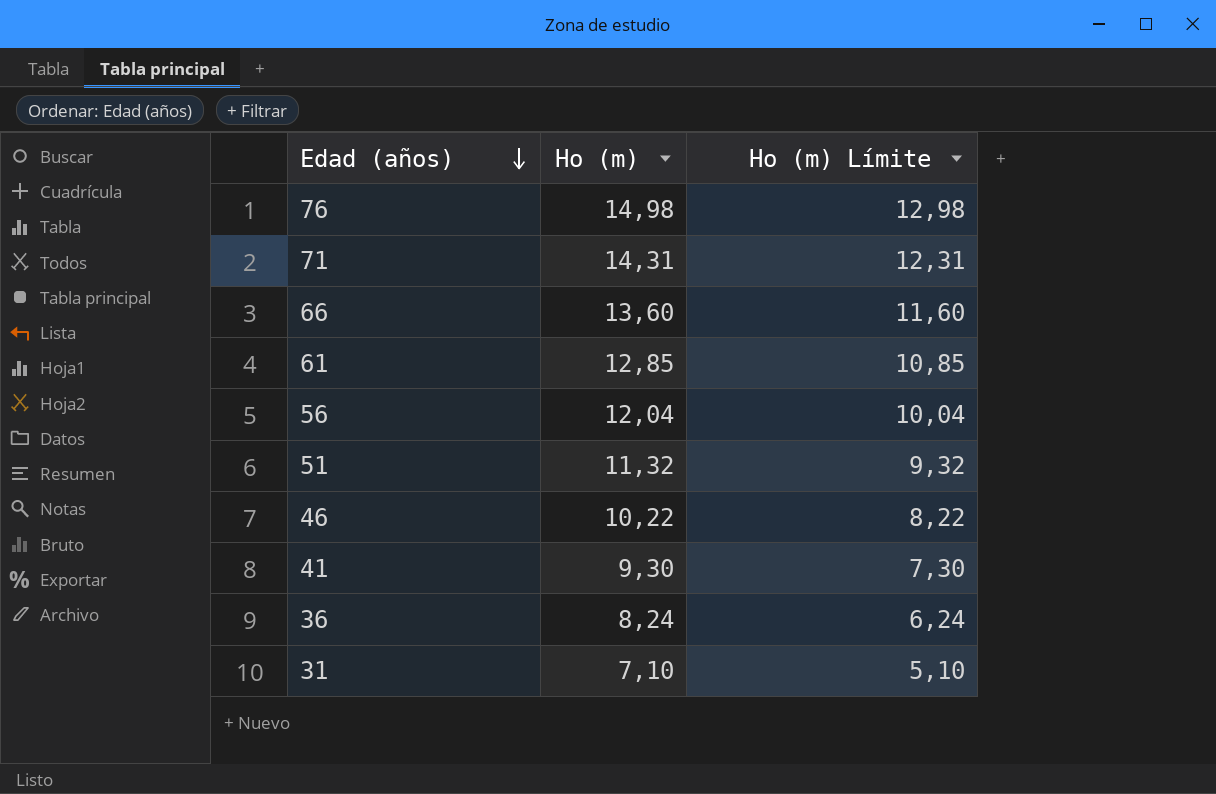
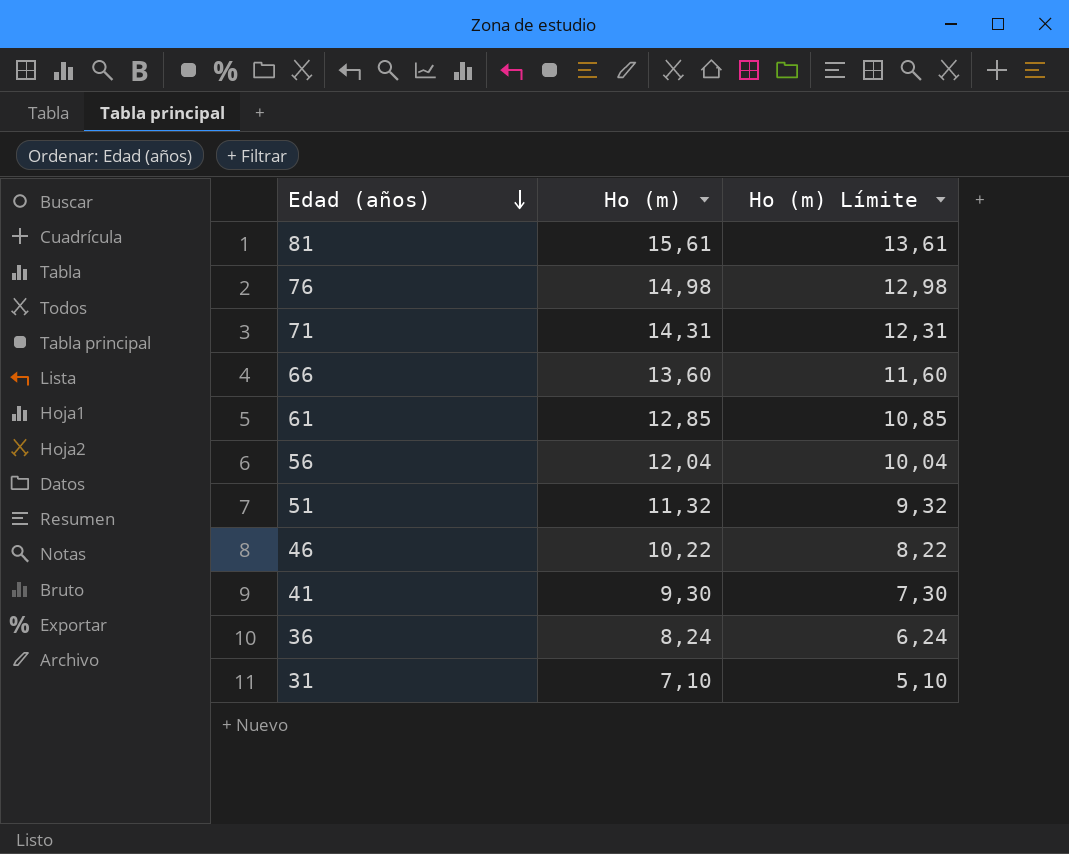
row 81: none -> 15,61 | 13,61

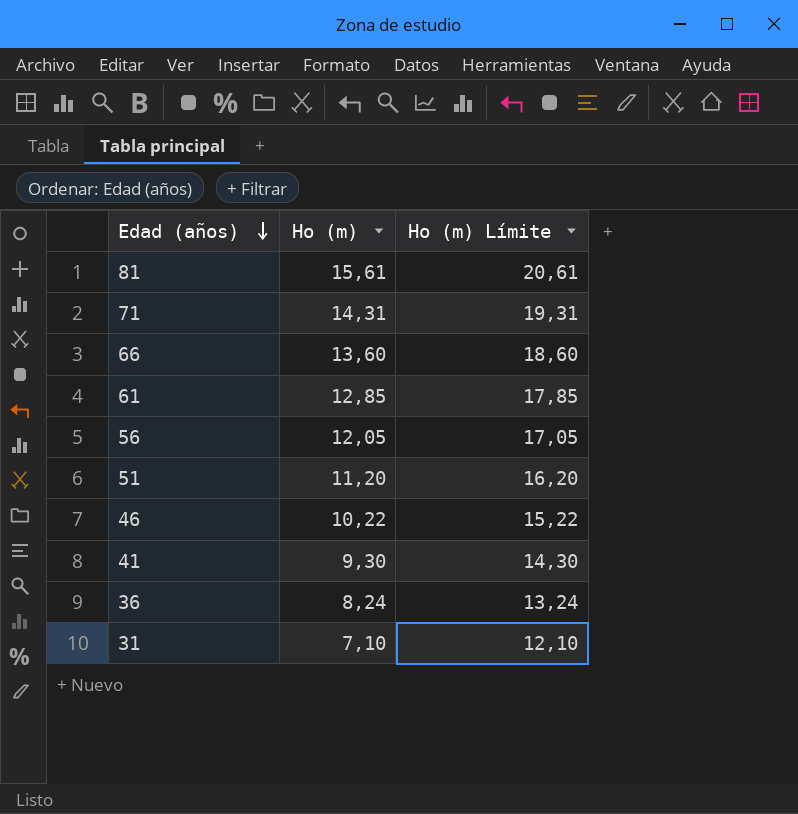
column Ho (m) Límite | formula: [Ho (m)] - 2 -> [Ho (m)] + 5
row 76: 14,98 | 12,98 -> none
56 | Ho (m): 12,04 -> 12,05
51 | Ho (m): 11,32 -> 11,20

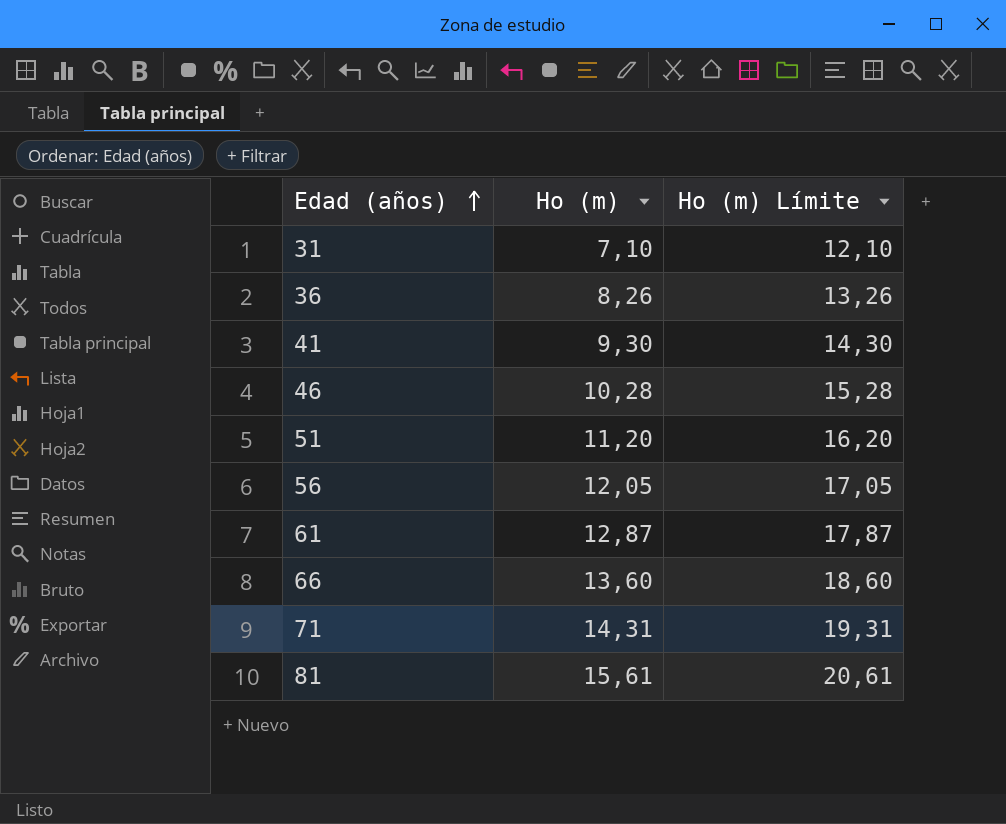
row order: Edad (años) descending -> Edad (años) ascending
36 | Ho (m): 8,24 -> 8,26
36 | Ho (m) Límite: 13,24 -> 13,26
46 | Ho (m): 10,22 -> 10,28
46 | Ho (m) Límite: 15,22 -> 15,28
61 | Ho (m): 12,85 -> 12,87
61 | Ho (m) Límite: 17,85 -> 17,87

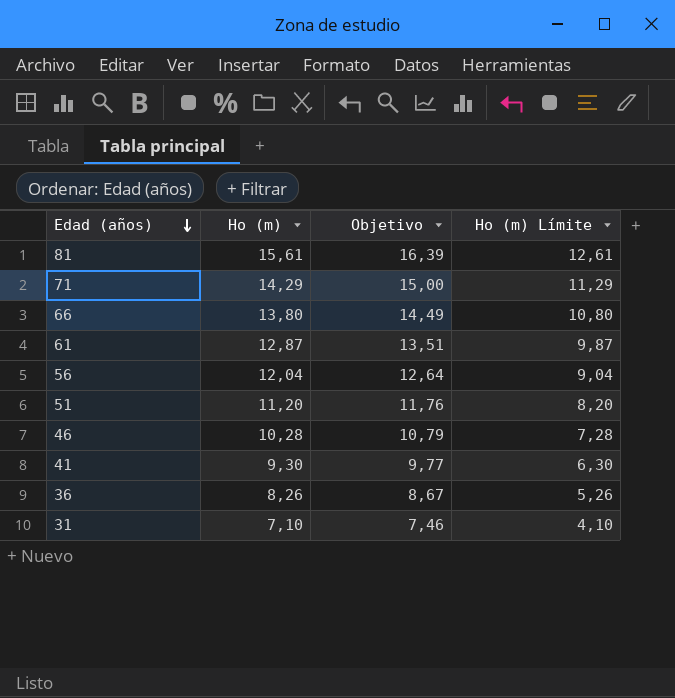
row order: Edad (años) ascending -> Edad (años) descending
column Objetivo | formula: none -> [Ho (m)] * 1,05
column Ho (m) Límite | formula: [Ho (m)] + 5 -> [Ho (m)] - 3
71 | Ho (m): 14,31 -> 14,29
66 | Ho (m): 13,60 -> 13,80
56 | Ho (m): 12,05 -> 12,04

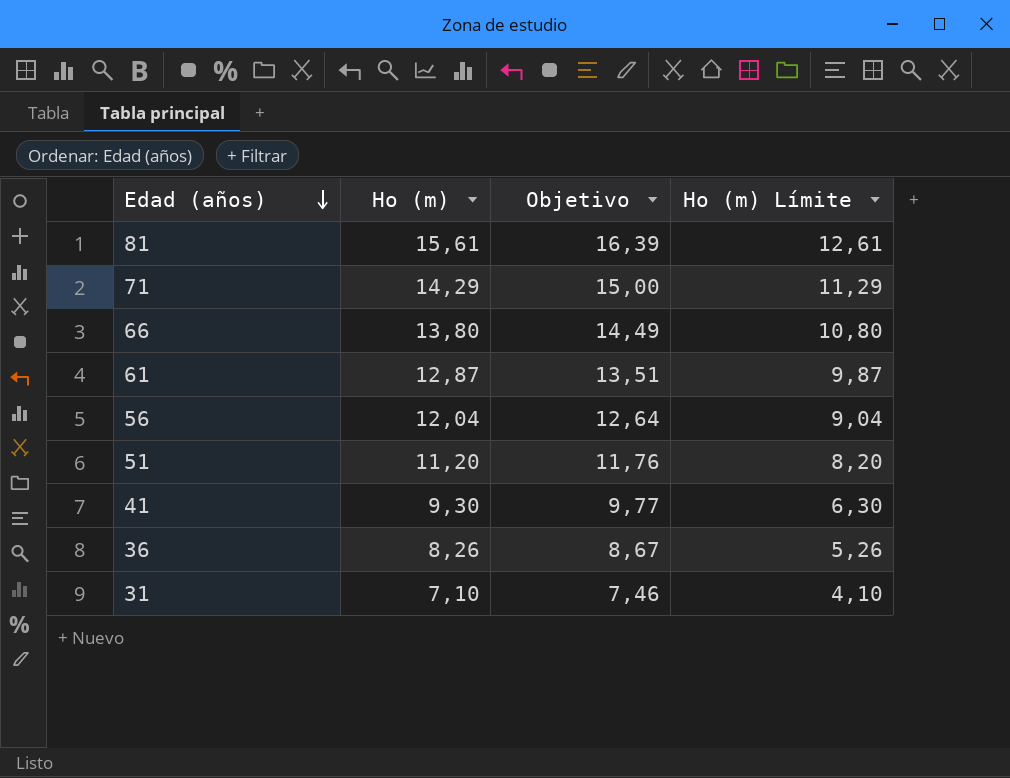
row 46: 10,28 | 10,79 | 7,28 -> none

